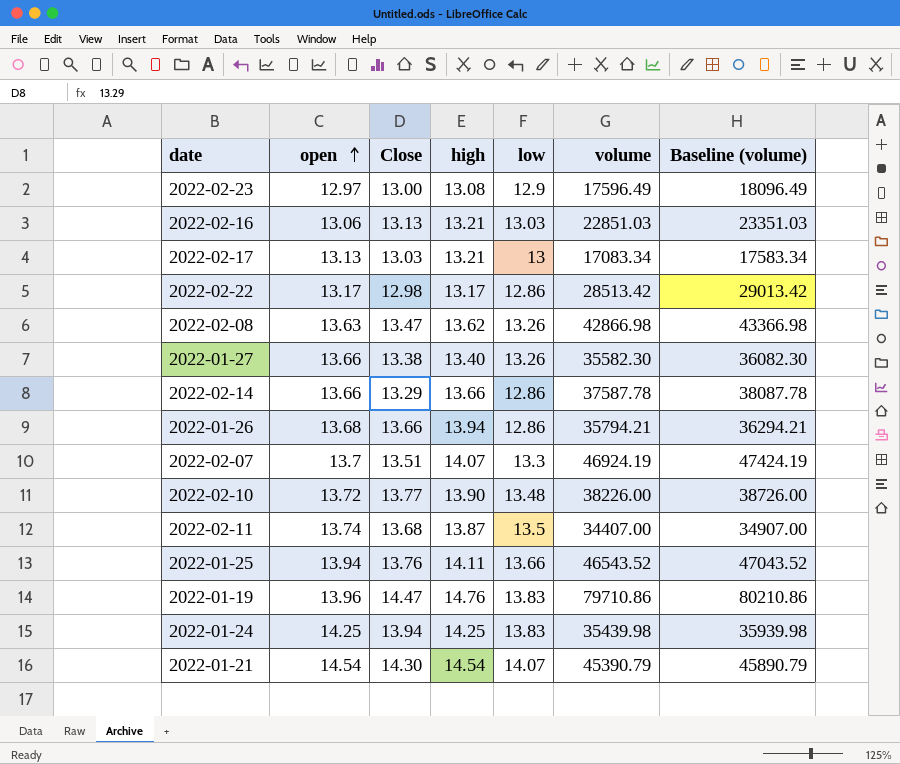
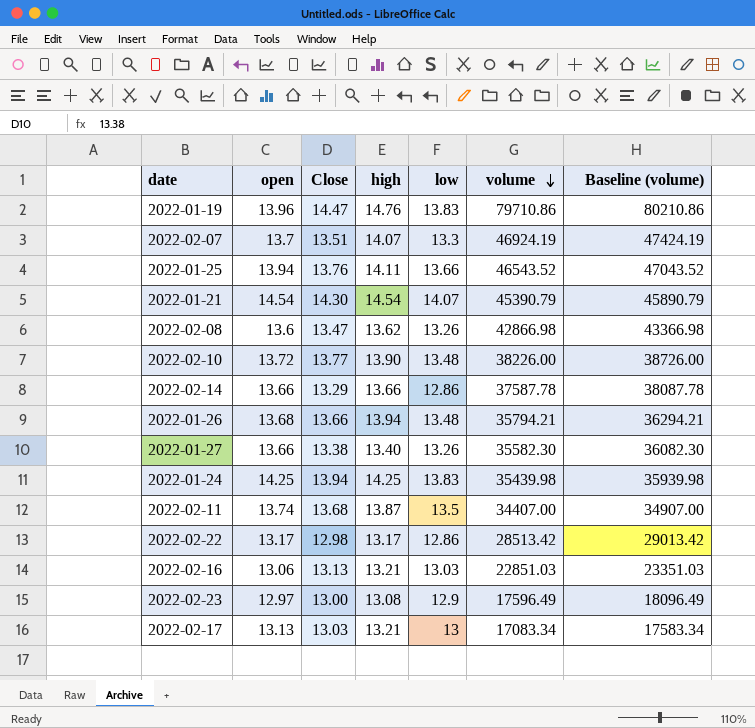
row order: open ascending -> volume descending
2022-02-08 | open: 13.63 -> 13.6
2022-01-26 | low: 12.86 -> 13.48

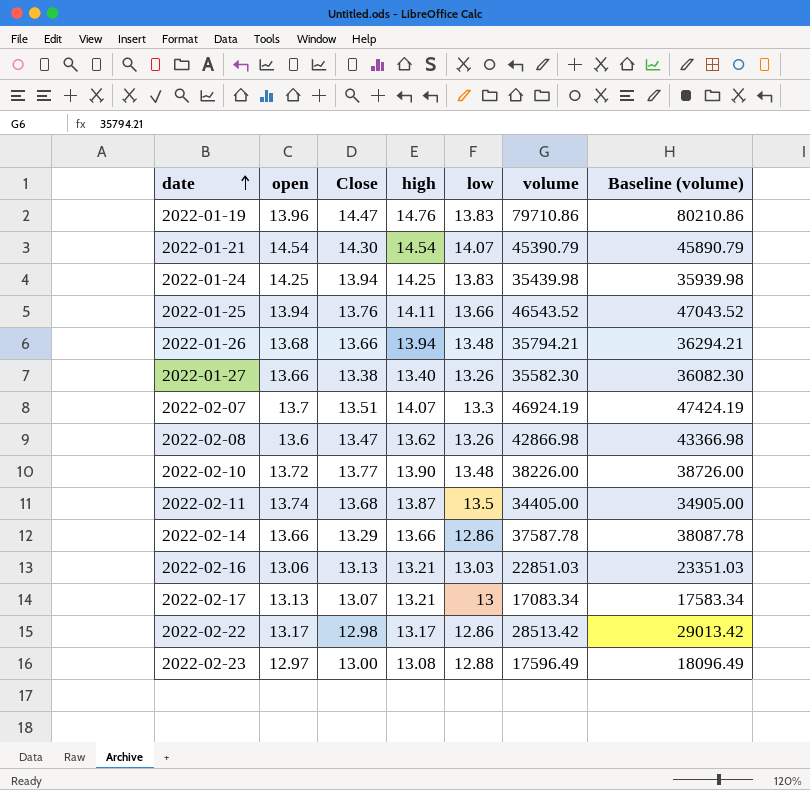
row order: volume descending -> date ascending
2022-02-11 | volume: 34407.00 -> 34405.00
2022-02-11 | Baseline (volume): 34907.00 -> 34905.00
2022-02-17 | Close: 13.03 -> 13.07
2022-02-23 | low: 12.9 -> 12.88

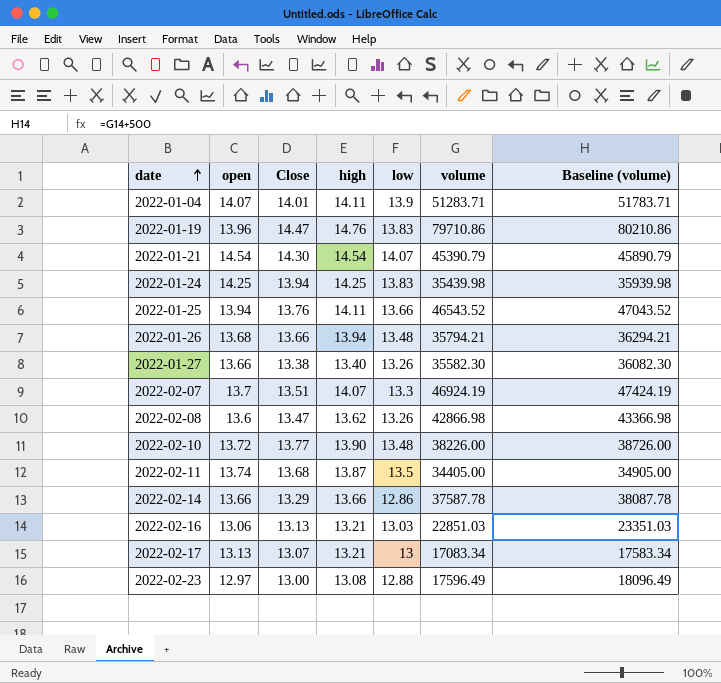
row 2022-02-22: 13.17 | 12.98 | 13.17 | 12.86 | 28513.42 | 29013.42 -> none
row 2022-01-04: none -> 14.07 | 14.01 | 14.11 | 13.9 | 51283.71 | 51783.71

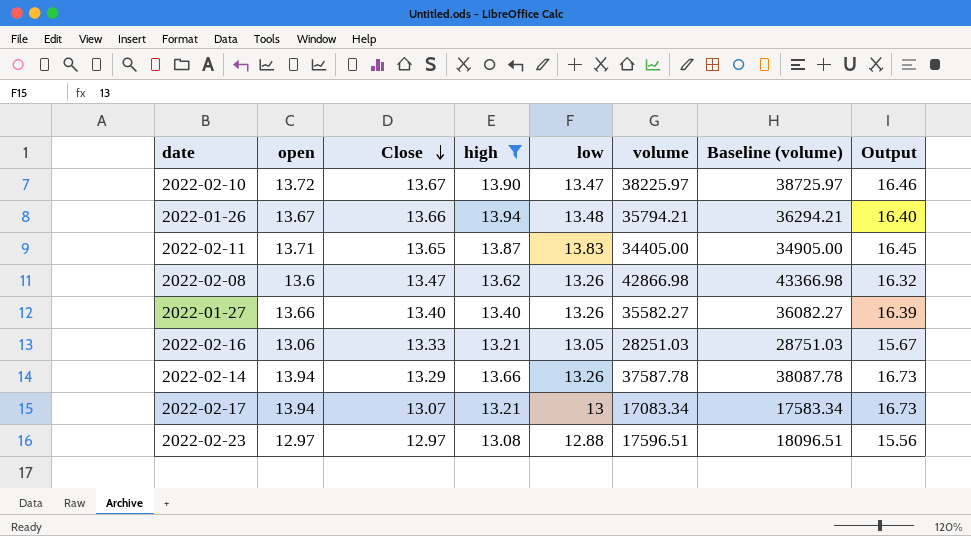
filter: none -> high <= 13.94
row order: date ascending -> Close descending
column Output | formula: none -> [open] * 1.2
2022-02-10 | Close: 13.77 -> 13.67
2022-02-10 | low: 13.48 -> 13.47
2022-02-10 | volume: 38226.00 -> 38225.97
2022-02-10 | Baseline (volume): 38726.00 -> 38725.97
2022-01-26 | open: 13.68 -> 13.67
2022-02-11 | open: 13.74 -> 13.71
2022-02-11 | Close: 13.68 -> 13.65
2022-02-11 | low: 13.5 -> 13.83
2022-01-27 | Close: 13.38 -> 13.40
2022-01-27 | volume: 35582.30 -> 35582.27
2022-01-27 | Baseline (volume): 36082.30 -> 36082.27
2022-02-16 | Close: 13.13 -> 13.33
2022-02-16 | low: 13.03 -> 13.05
2022-02-16 | volume: 22851.03 -> 28251.03
2022-02-16 | Baseline (volume): 23351.03 -> 28751.03
2022-02-14 | open: 13.66 -> 13.94
2022-02-14 | low: 12.86 -> 13.26
2022-02-17 | open: 13.13 -> 13.94
2022-02-23 | Close: 13.00 -> 12.97
2022-02-23 | volume: 17596.49 -> 17596.51
2022-02-23 | Baseline (volume): 18096.49 -> 18096.51

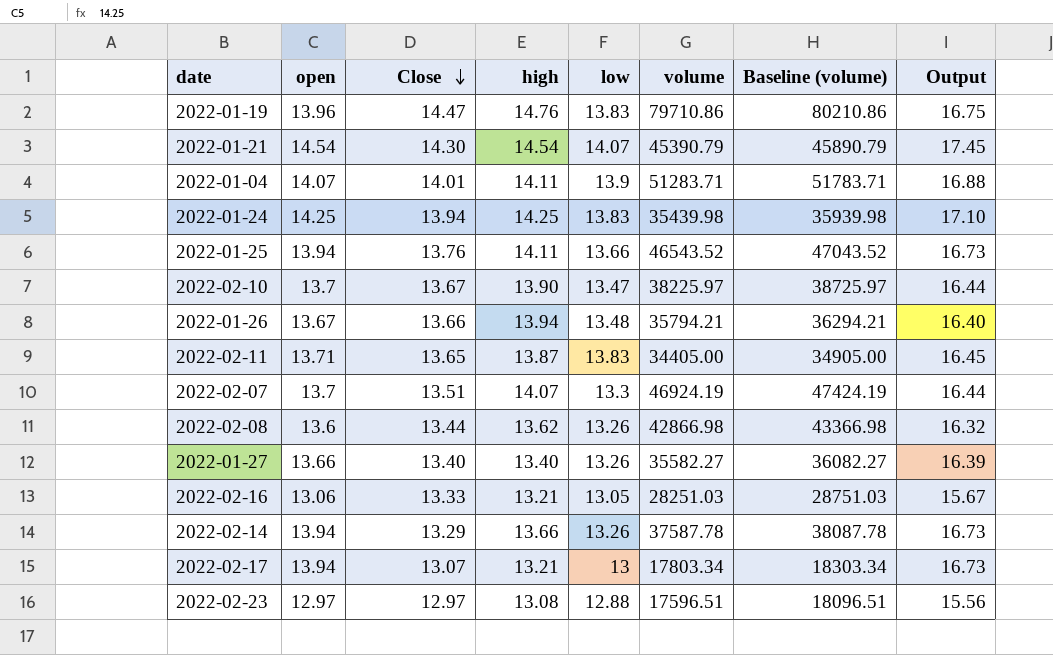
filter: high <= 13.94 -> none
2022-02-10 | open: 13.72 -> 13.7
2022-02-10 | Output: 16.46 -> 16.44
2022-02-08 | Close: 13.47 -> 13.44
2022-02-17 | volume: 17083.34 -> 17803.34
2022-02-17 | Baseline (volume): 17583.34 -> 18303.34

